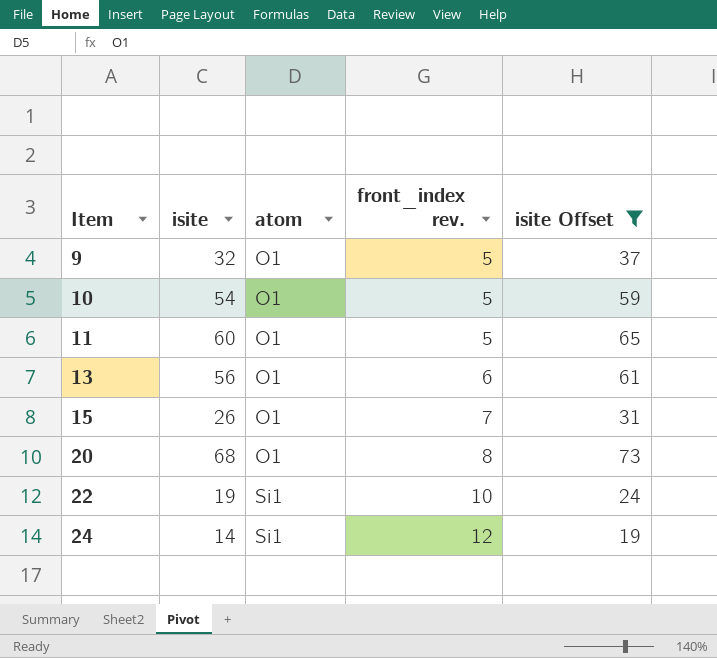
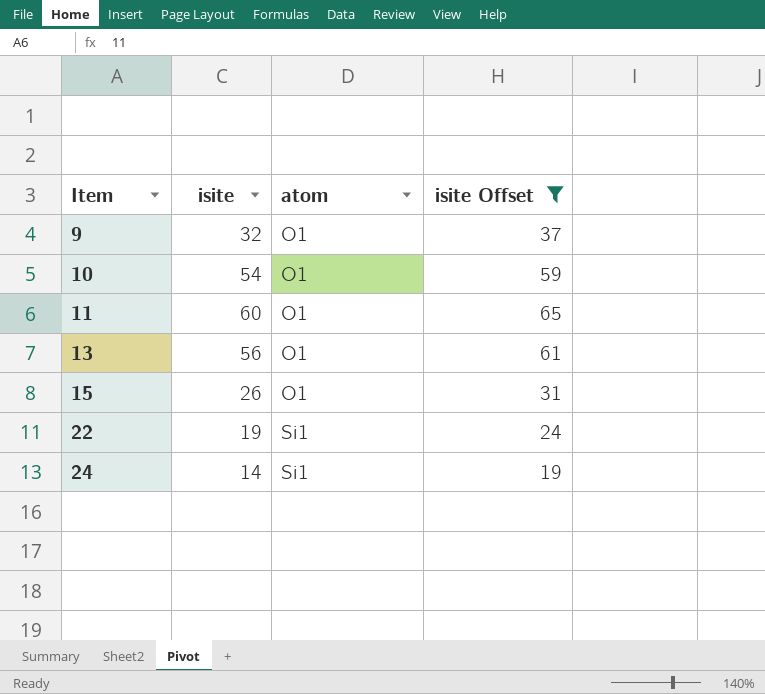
column front_index rev. | position: 4 -> none
row 20: 68 | O1 | 8 | 73 -> none

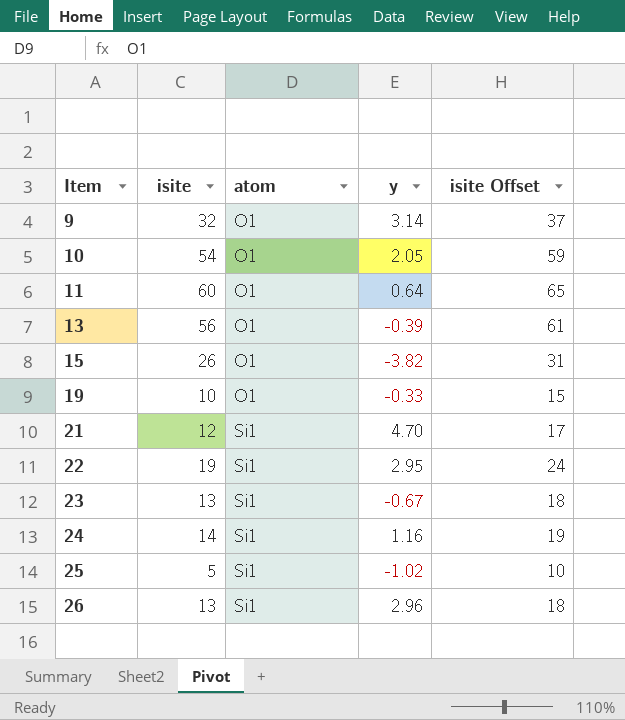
filter: isite Offset >= 19 -> none
column y | position: none -> 4

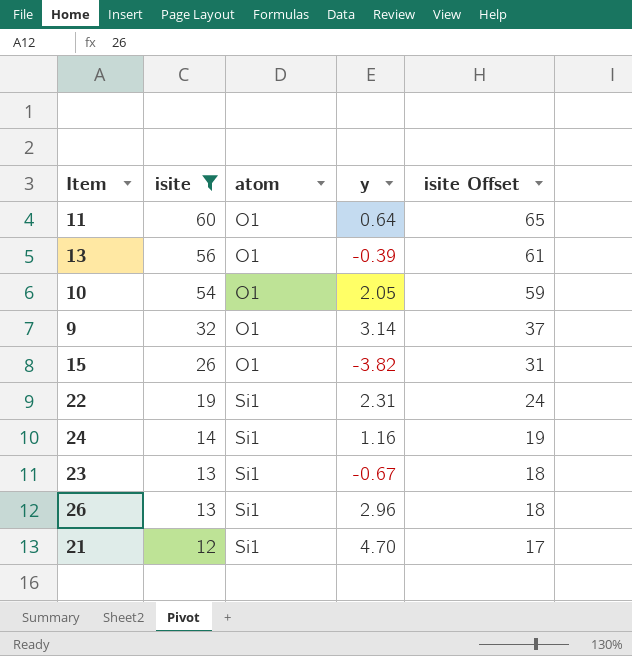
filter: none -> isite >= 12
row order: Item ascending -> isite descending
22 | y: 2.95 -> 2.31

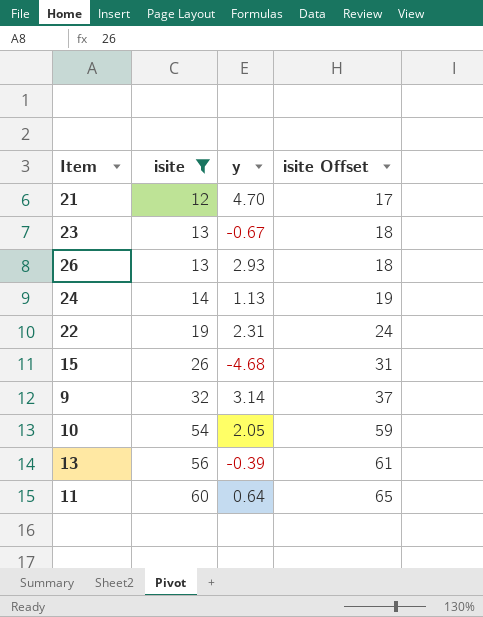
row order: isite descending -> isite ascending
column atom | position: 3 -> none
26 | y: 2.96 -> 2.93
24 | y: 1.16 -> 1.13
15 | y: -3.82 -> -4.68

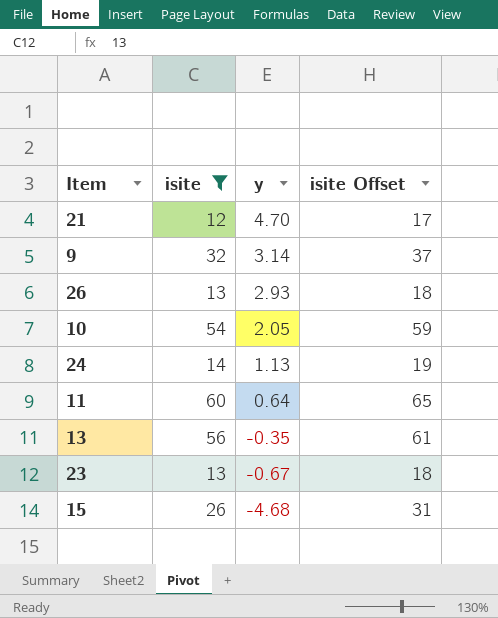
row order: isite ascending -> y descending
row 22: 19 | 2.31 | 24 -> none
13 | y: -0.39 -> -0.35

